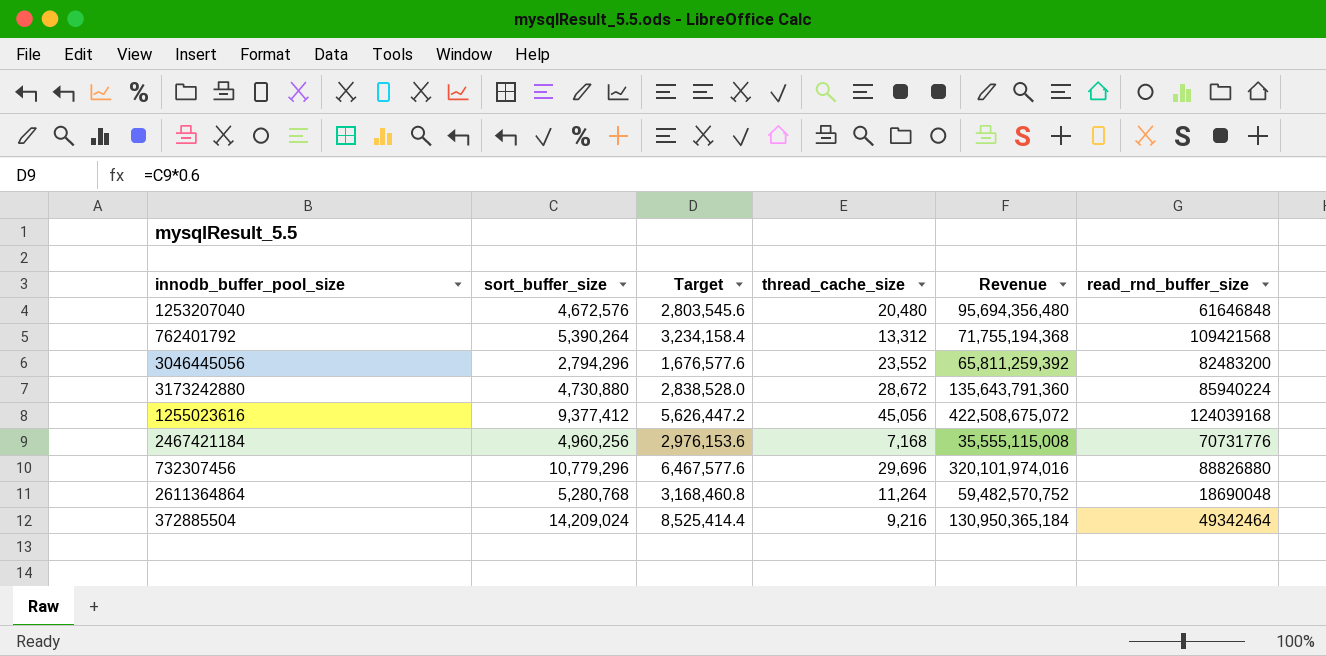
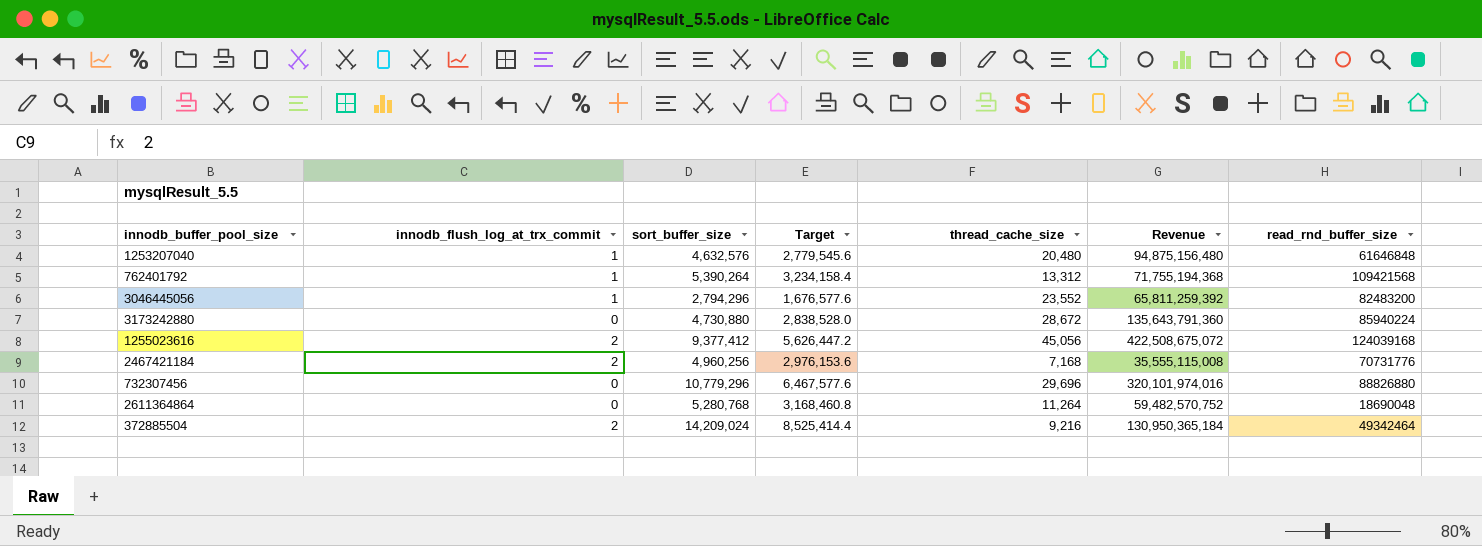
column innodb_flush_log_at_trx_commit | position: none -> 2
1253207040 | sort_buffer_size: 4,672,576 -> 4,632,576
1253207040 | Target: 2,803,545.6 -> 2,779,545.6
1253207040 | Revenue: 95,694,356,480 -> 94,875,156,480

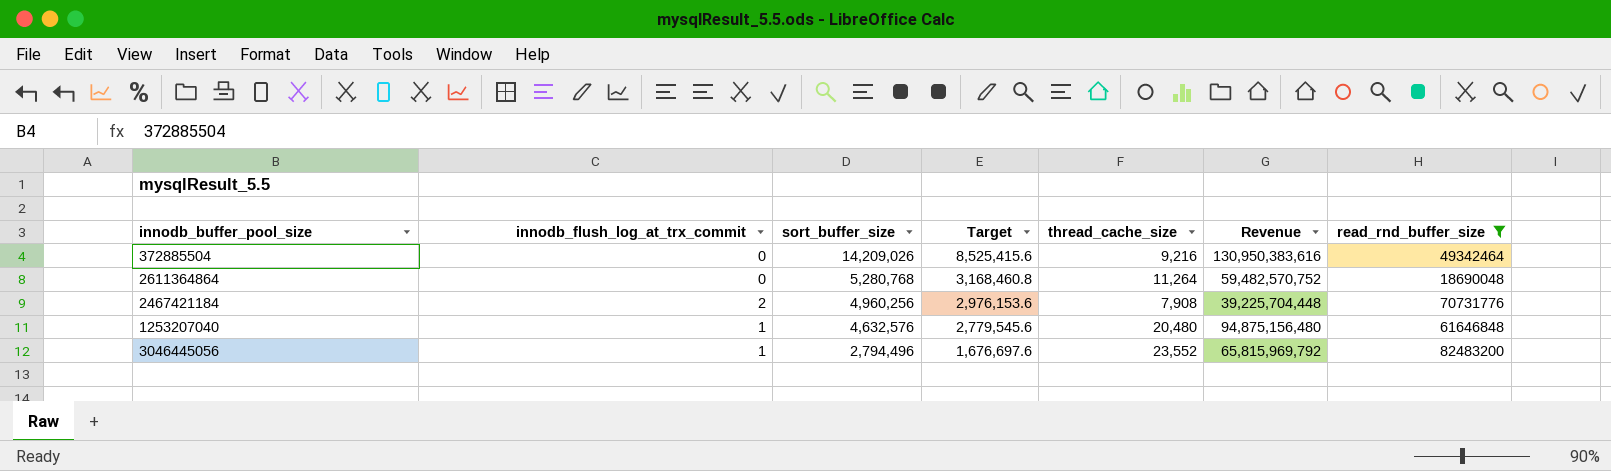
filter: none -> read_rnd_buffer_size <= 82483200
row order: none -> sort_buffer_size descending
372885504 | innodb_flush_log_at_trx_commit: 2 -> 0
372885504 | sort_buffer_size: 14,209,024 -> 14,209,026
372885504 | Target: 8,525,414.4 -> 8,525,415.6
372885504 | Revenue: 130,950,365,184 -> 130,950,383,616
2467421184 | thread_cache_size: 7,168 -> 7,908
2467421184 | Revenue: 35,555,115,008 -> 39,225,704,448
3046445056 | sort_buffer_size: 2,794,296 -> 2,794,496
3046445056 | Target: 1,676,577.6 -> 1,676,697.6
3046445056 | Revenue: 65,811,259,392 -> 65,815,969,792

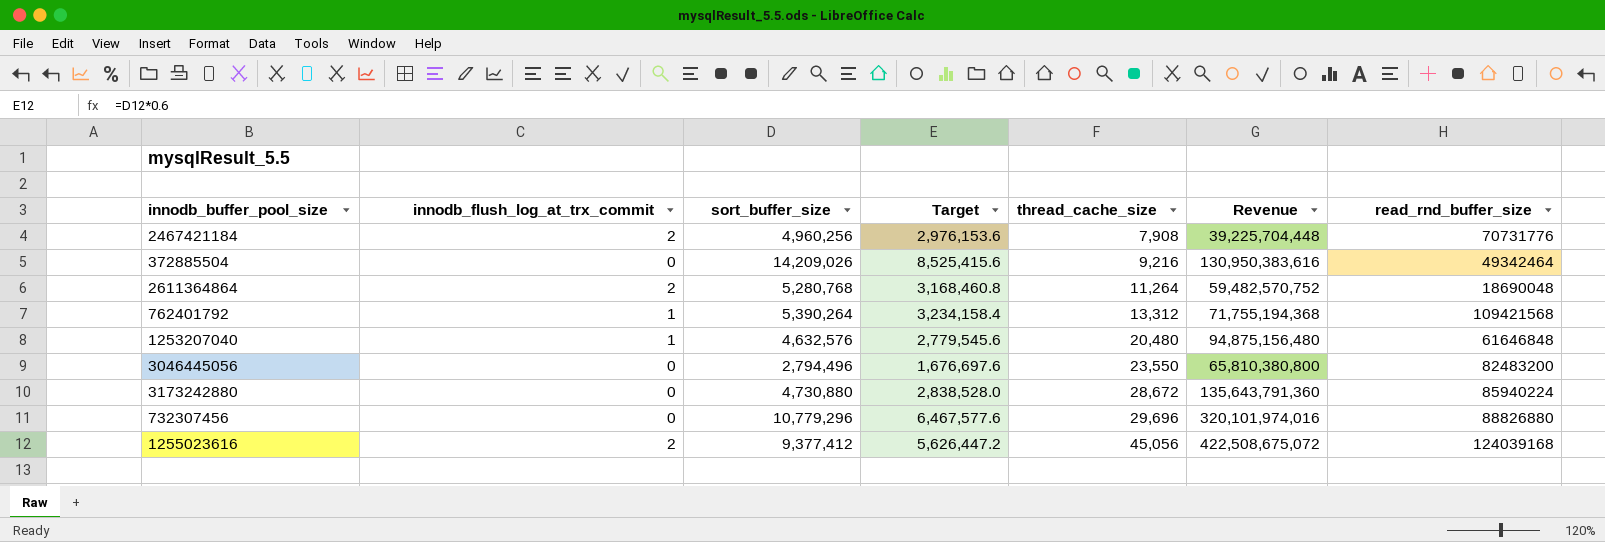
filter: read_rnd_buffer_size <= 82483200 -> none
row order: sort_buffer_size descending -> thread_cache_size ascending
2611364864 | innodb_flush_log_at_trx_commit: 0 -> 2
3046445056 | innodb_flush_log_at_trx_commit: 1 -> 0
3046445056 | thread_cache_size: 23,552 -> 23,550
3046445056 | Revenue: 65,815,969,792 -> 65,810,380,800

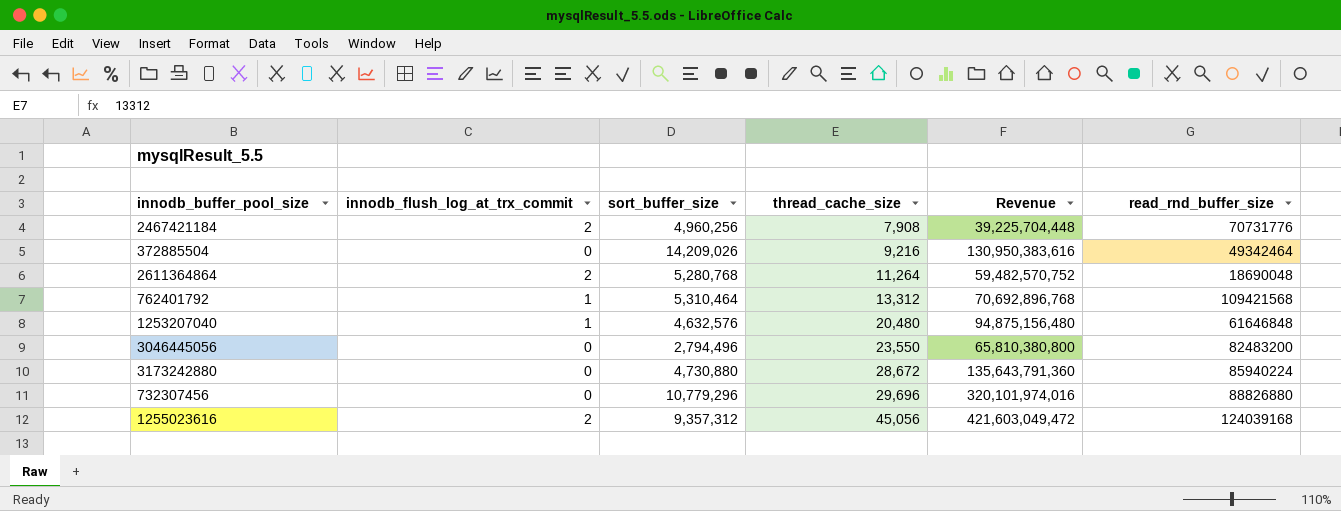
column Target | formula: [sort_buffer_size] * 0.6 -> none
762401792 | sort_buffer_size: 5,390,264 -> 5,310,464
762401792 | Revenue: 71,755,194,368 -> 70,692,896,768
1255023616 | sort_buffer_size: 9,377,412 -> 9,357,312
1255023616 | Revenue: 422,508,675,072 -> 421,603,049,472

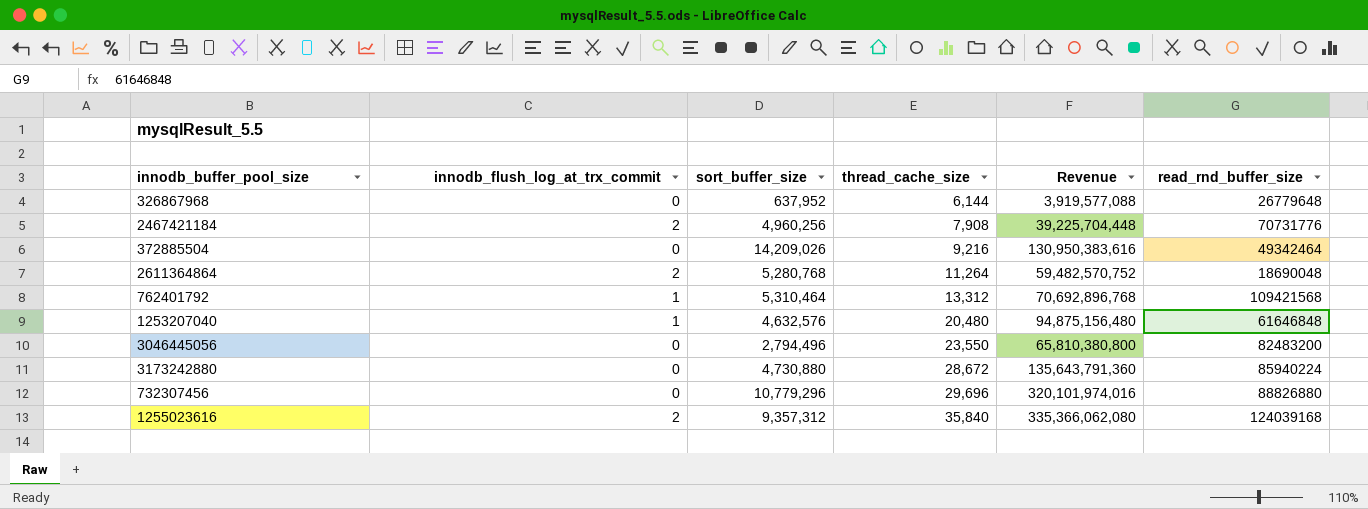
row 326867968: none -> 0 | 637,952 | 6,144 | 3,919,577,088 | 26779648
1255023616 | thread_cache_size: 45,056 -> 35,840
1255023616 | Revenue: 421,603,049,472 -> 335,366,062,080

